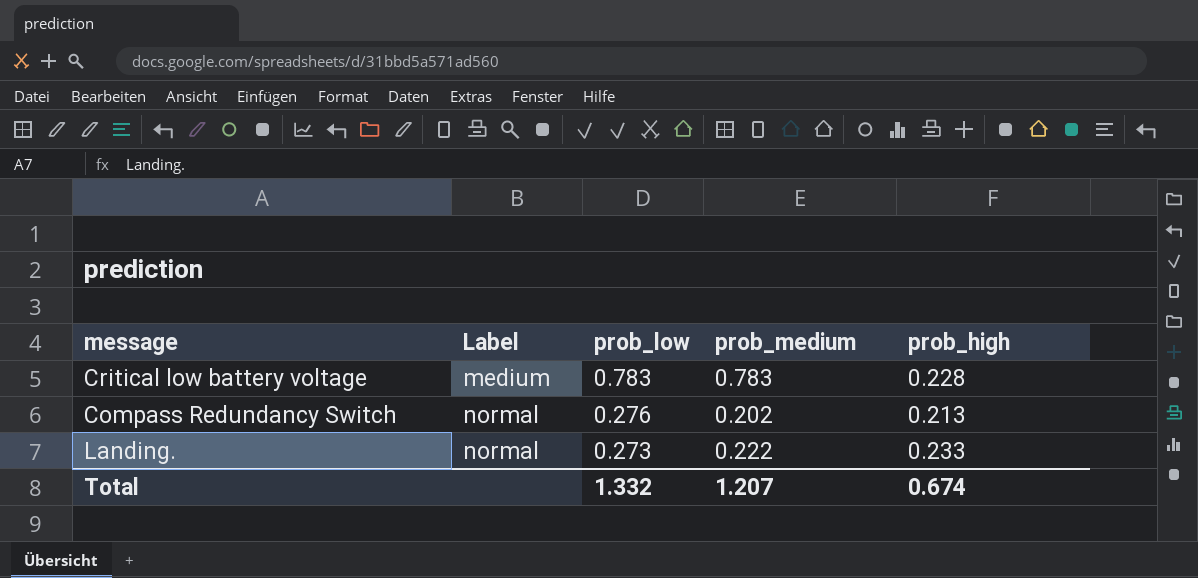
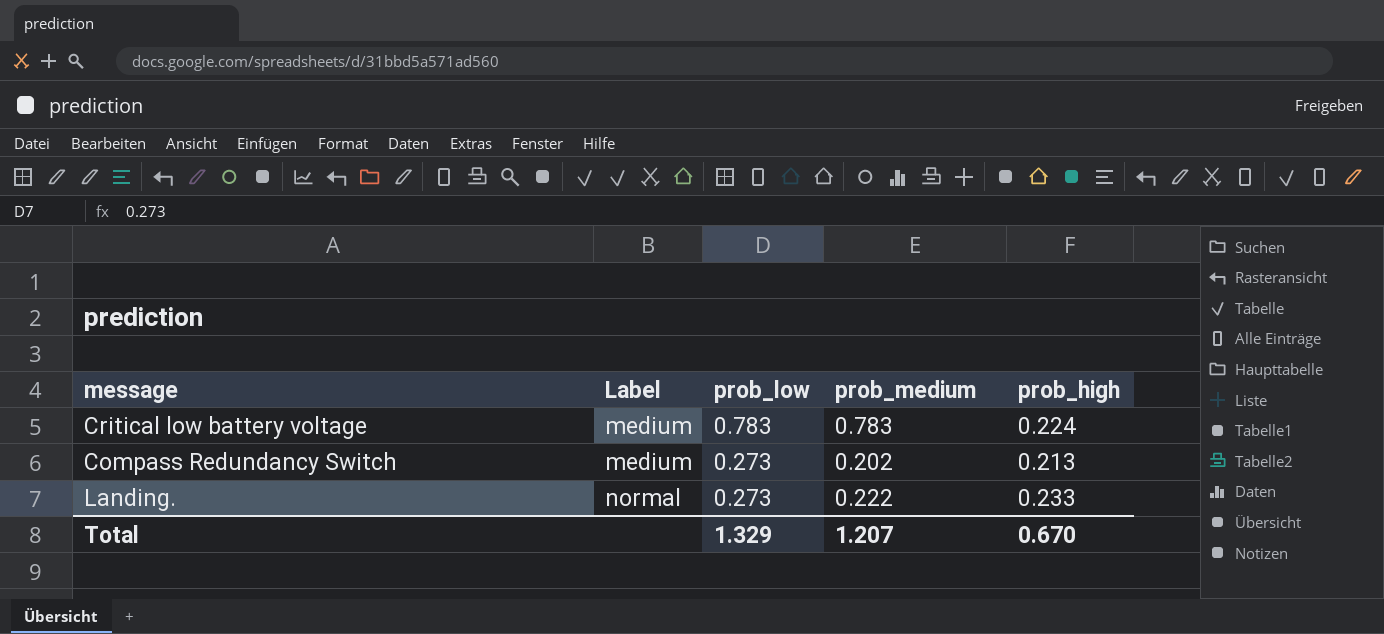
Critical low battery voltage | prob_high: 0.228 -> 0.224
Compass Redundancy Switch | Label: normal -> medium
Compass Redundancy Switch | prob_low: 0.276 -> 0.273
Total | prob_low: 1.332 -> 1.329
Total | prob_high: 0.674 -> 0.670

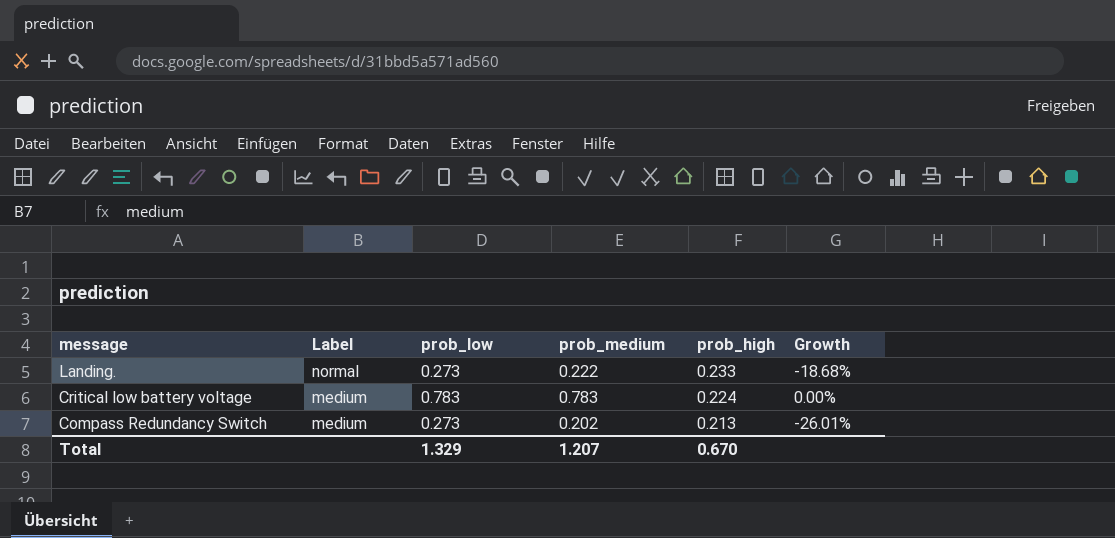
row order: Label ascending -> message descending
column Growth | formula: none -> ([prob_medium] - [prob_low]) / [prob_low]

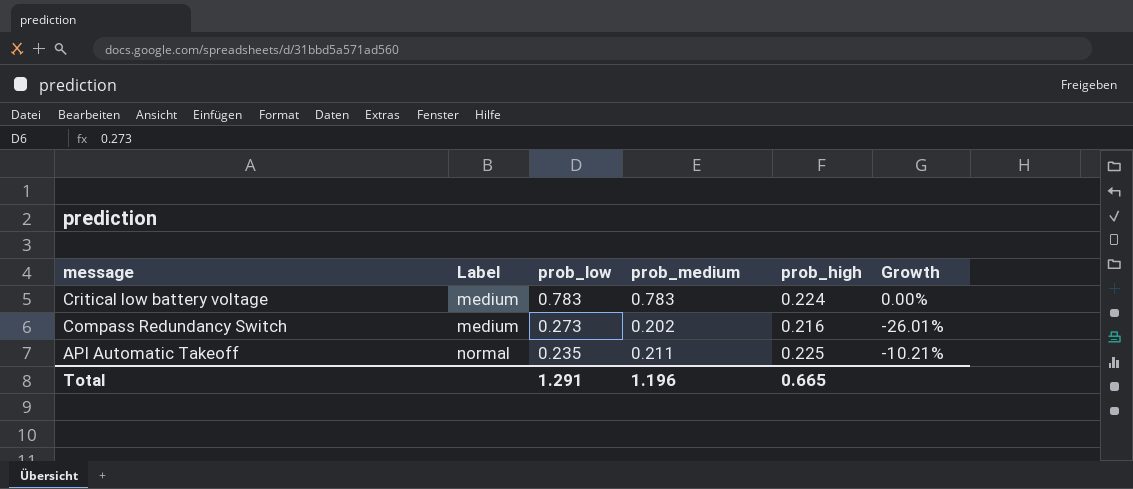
row Landing.: normal | 0.273 | 0.222 | 0.233 | -18.68% -> none
Compass Redundancy Switch | prob_high: 0.213 -> 0.216
row API Automatic Takeoff: none -> normal | 0.235 | 0.211 | 0.225 | -10.21%
Total | prob_low: 1.329 -> 1.291
Total | prob_medium: 1.207 -> 1.196
Total | prob_high: 0.670 -> 0.665

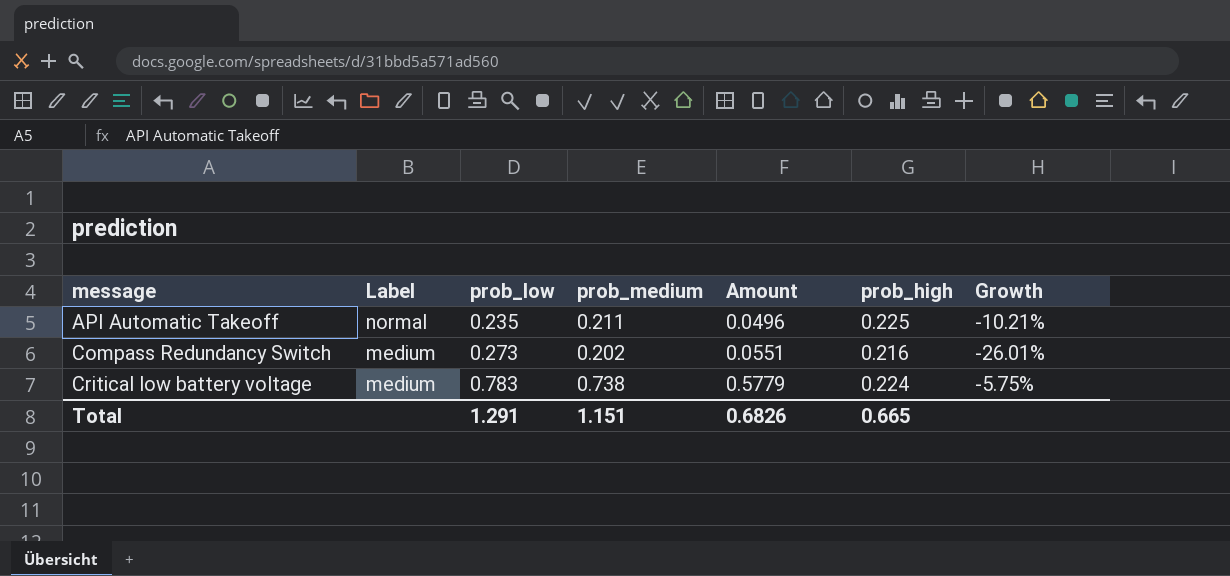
row order: message descending -> message ascending
column Amount | formula: none -> [prob_low] * [prob_medium]
Critical low battery voltage | prob_medium: 0.783 -> 0.738
Critical low battery voltage | Growth: 0.00% -> -5.75%
Total | prob_medium: 1.196 -> 1.151

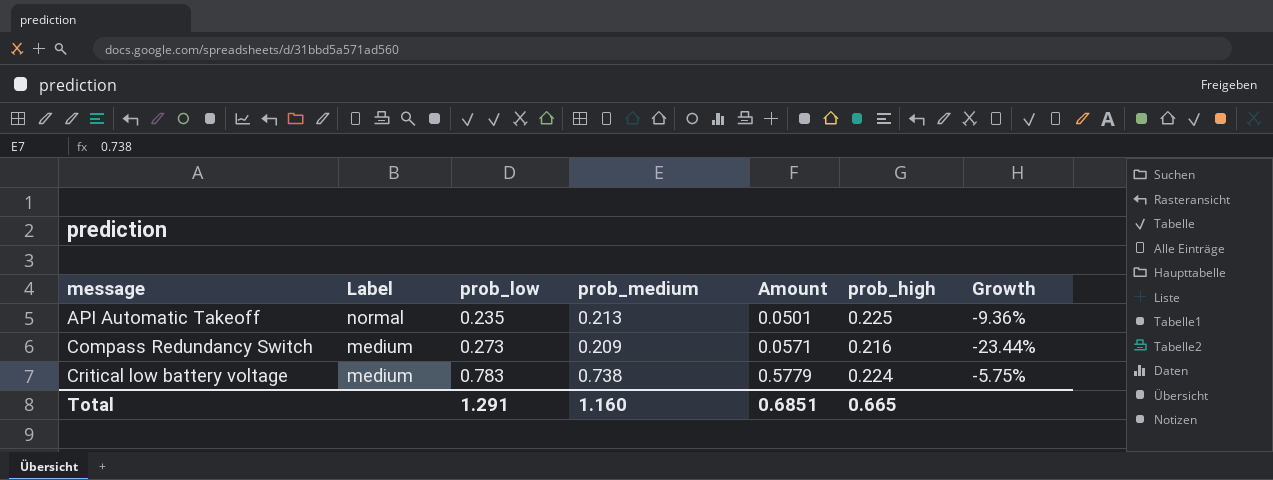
API Automatic Takeoff | prob_medium: 0.211 -> 0.213
API Automatic Takeoff | Amount: 0.0496 -> 0.0501
API Automatic Takeoff | Growth: -10.21% -> -9.36%
Compass Redundancy Switch | prob_medium: 0.202 -> 0.209
Compass Redundancy Switch | Amount: 0.0551 -> 0.0571
Compass Redundancy Switch | Growth: -26.01% -> -23.44%
Total | prob_medium: 1.151 -> 1.160
Total | Amount: 0.6826 -> 0.6851

